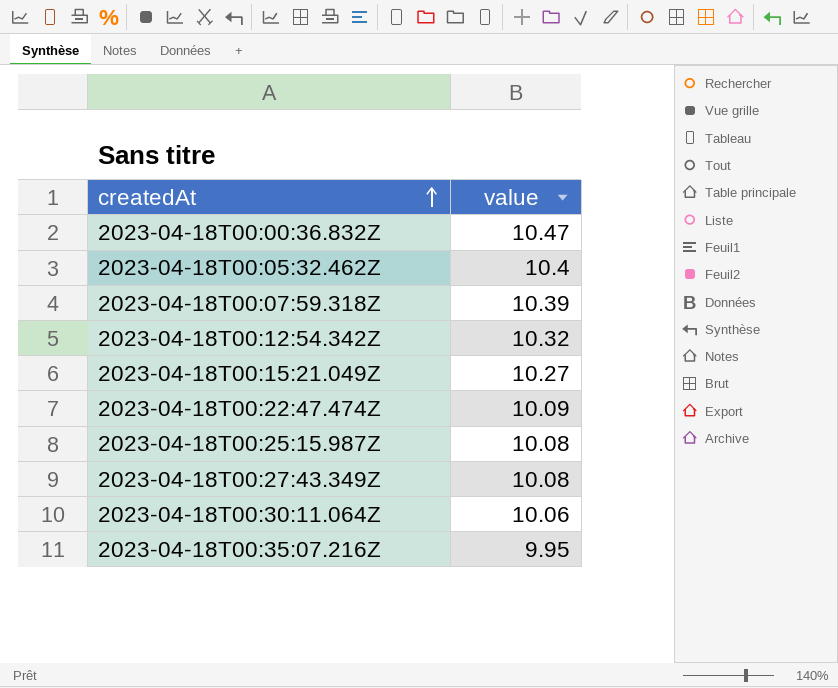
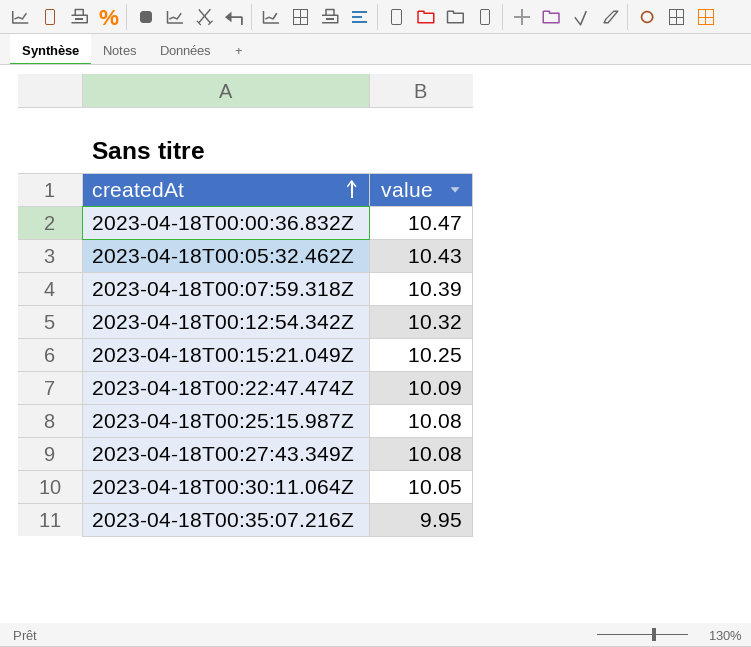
2023-04-18T00:05:32.462Z | value: 10.4 -> 10.43
2023-04-18T00:15:21.049Z | value: 10.27 -> 10.25
2023-04-18T00:30:11.064Z | value: 10.06 -> 10.05

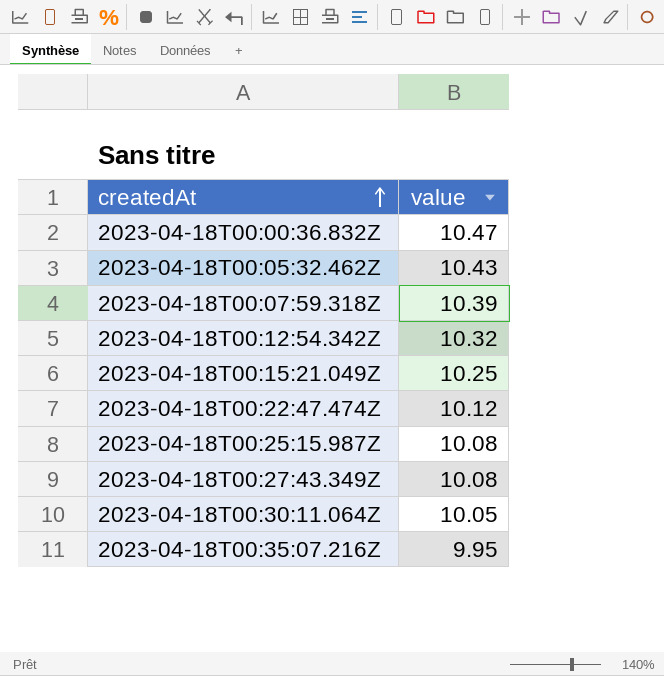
2023-04-18T00:22:47.474Z | value: 10.09 -> 10.12

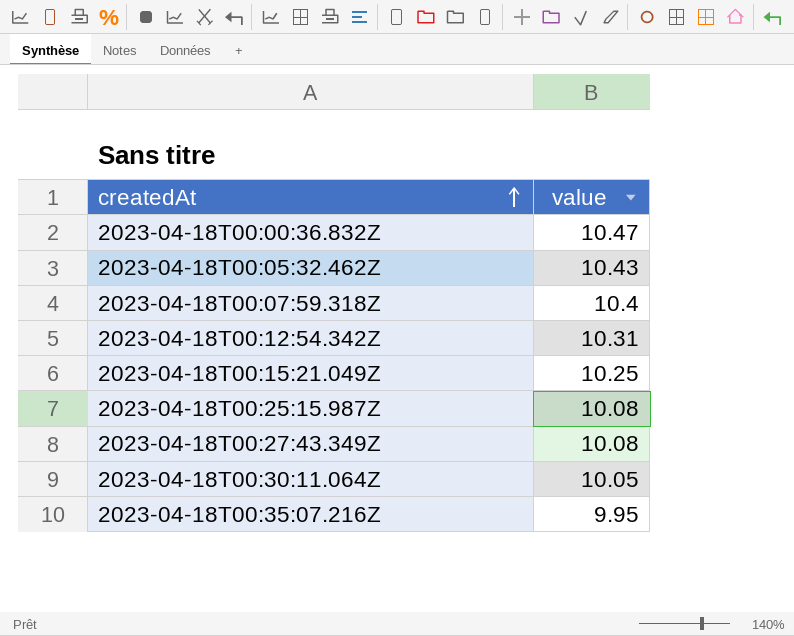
row 2023-04-18T00:22:47.474Z: 10.12 -> none
2023-04-18T00:07:59.318Z | value: 10.39 -> 10.4
2023-04-18T00:12:54.342Z | value: 10.32 -> 10.31

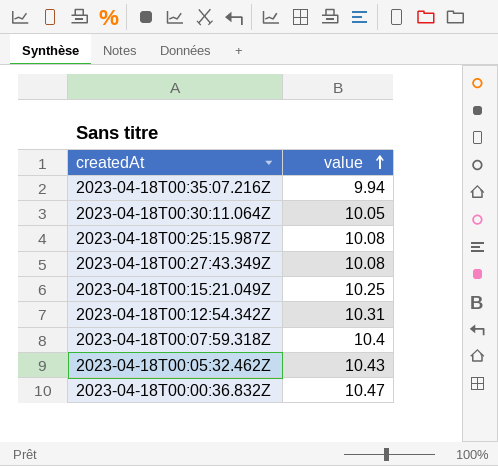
row order: createdAt ascending -> value ascending
2023-04-18T00:35:07.216Z | value: 9.95 -> 9.94

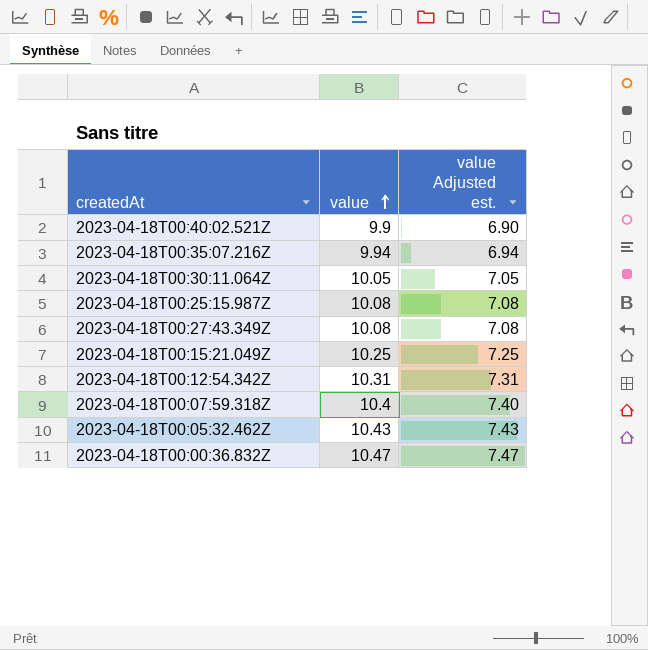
column value Adjusted est. | formula: none -> [value] - 3
row 2023-04-18T00:40:02.521Z: none -> 9.9 | 6.90

